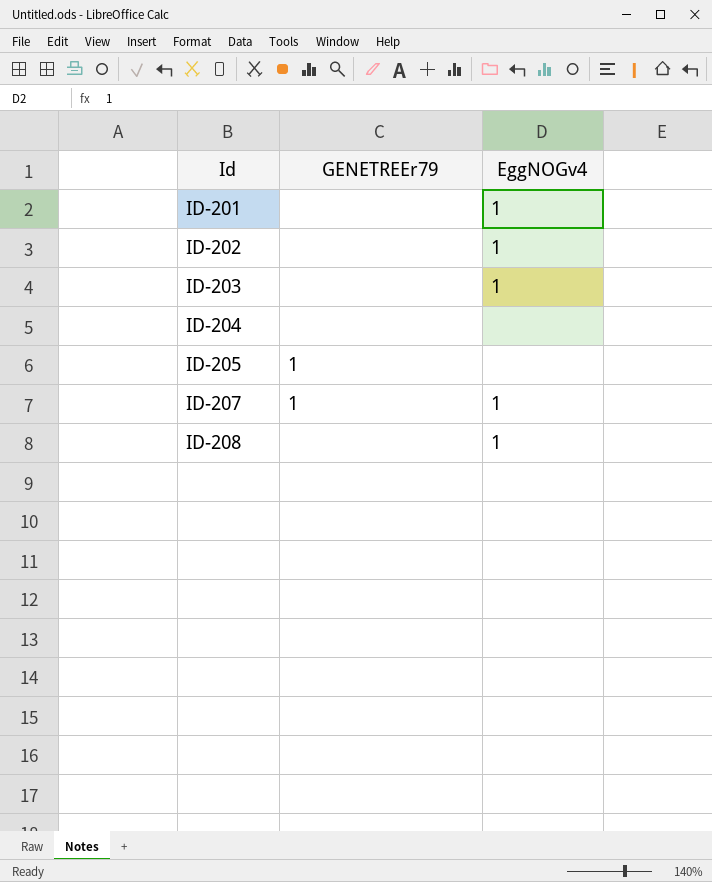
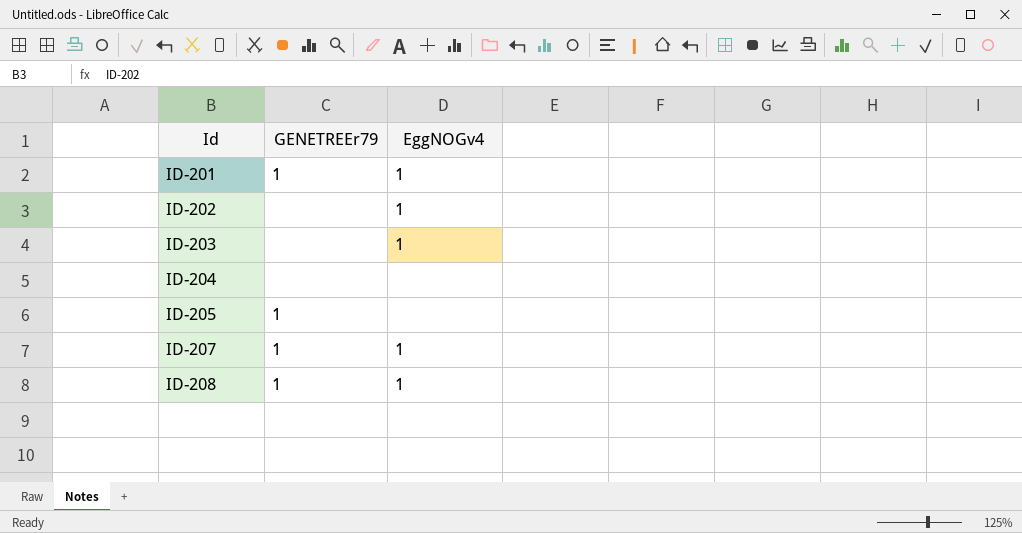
ID-201 | GENETREEr79: none -> 1
ID-208 | GENETREEr79: none -> 1

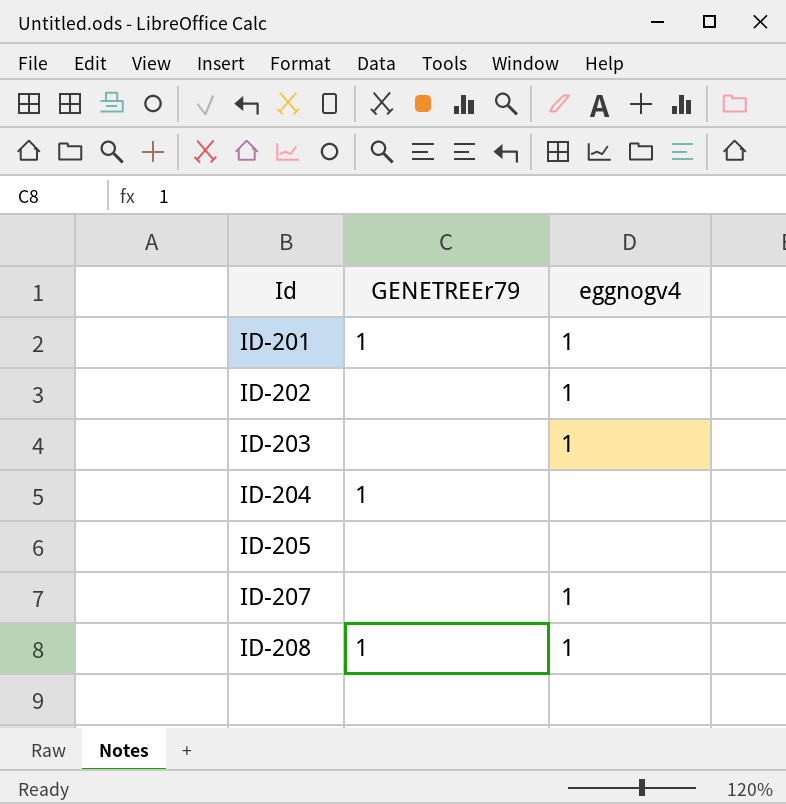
column name: EggNOGv4 -> eggnogv4
ID-204 | GENETREEr79: none -> 1
ID-205 | GENETREEr79: 1 -> none
ID-207 | GENETREEr79: 1 -> none

